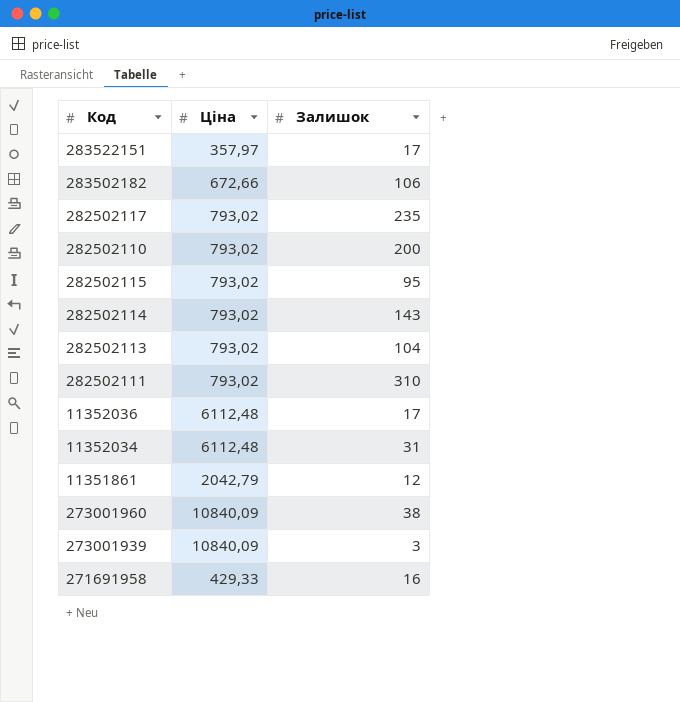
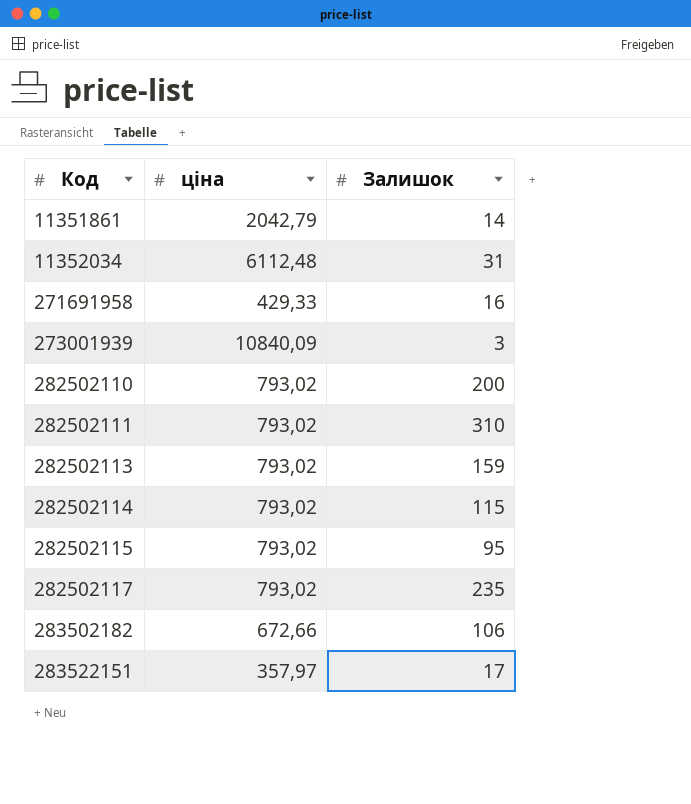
row order: none -> Код ascending
column name: Ціна -> ціна
row 11352036: 6112,48 | 17 -> none
row 273001960: 10840,09 | 38 -> none
11351861 | Залишок: 12 -> 14
282502113 | Залишок: 104 -> 159
282502114 | Залишок: 143 -> 115

